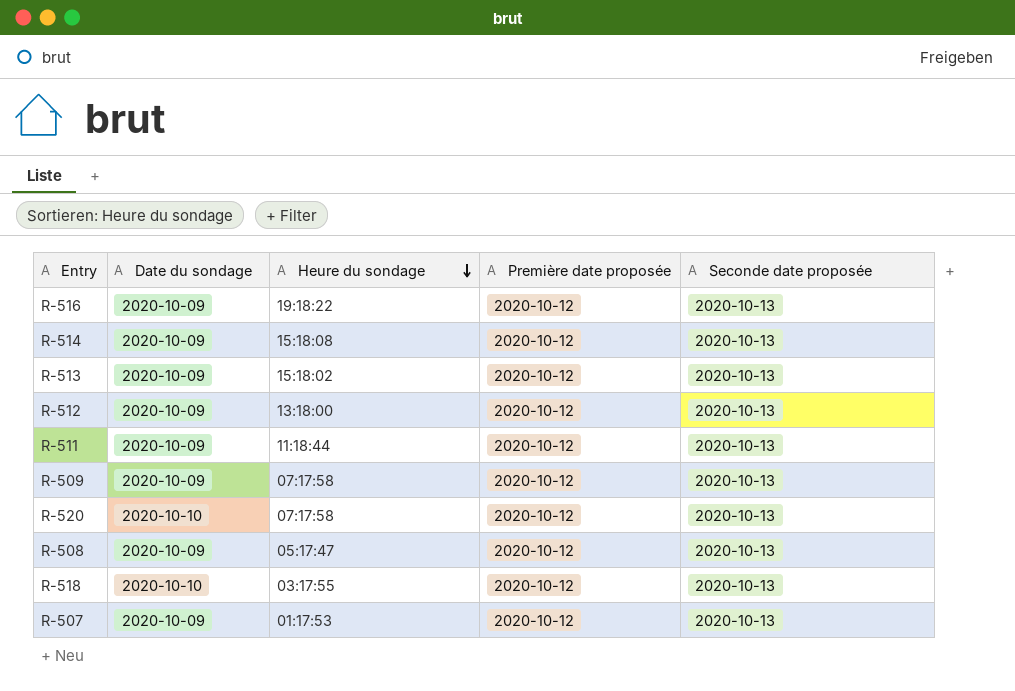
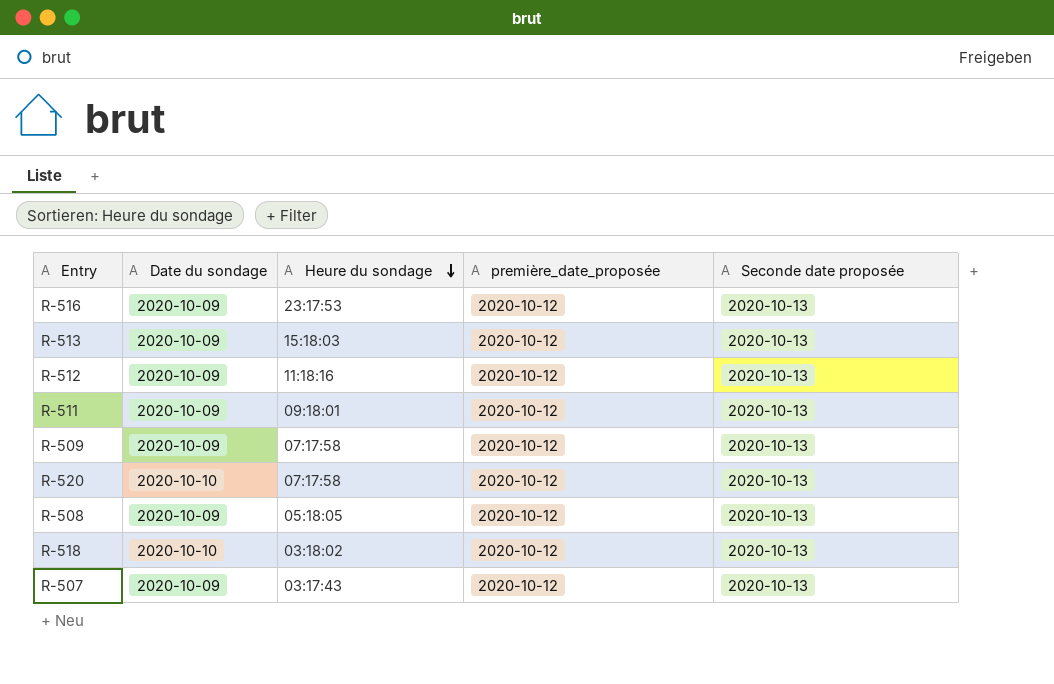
column name: Première date proposée -> première_date_proposée
row R-514: 2020-10-09 | 15:18:08 | 2020-10-12 | 2020-10-13 -> none
R-516 | Heure du sondage: 19:18:22 -> 23:17:53
R-513 | Heure du sondage: 15:18:02 -> 15:18:03
R-512 | Heure du sondage: 13:18:00 -> 11:18:16
R-511 | Heure du sondage: 11:18:44 -> 09:18:01
R-508 | Heure du sondage: 05:17:47 -> 05:18:05
R-518 | Heure du sondage: 03:17:55 -> 03:18:02
R-507 | Heure du sondage: 01:17:53 -> 03:17:43

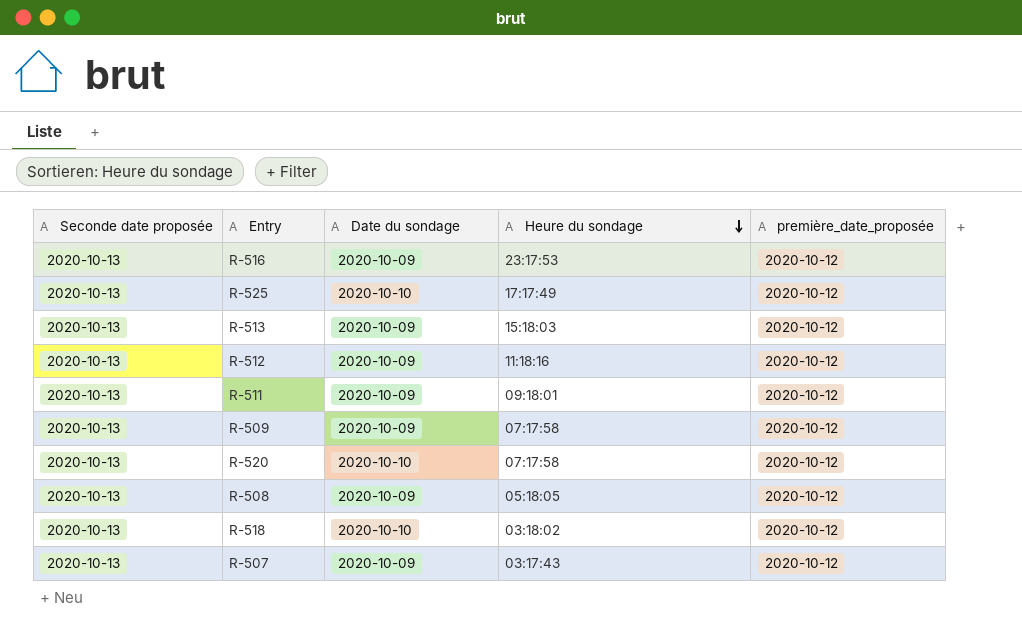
column Seconde date proposée | position: 5 -> 1
row R-525: none -> 2020-10-13 | 2020-10-10 | 17:17:49 | 2020-10-12

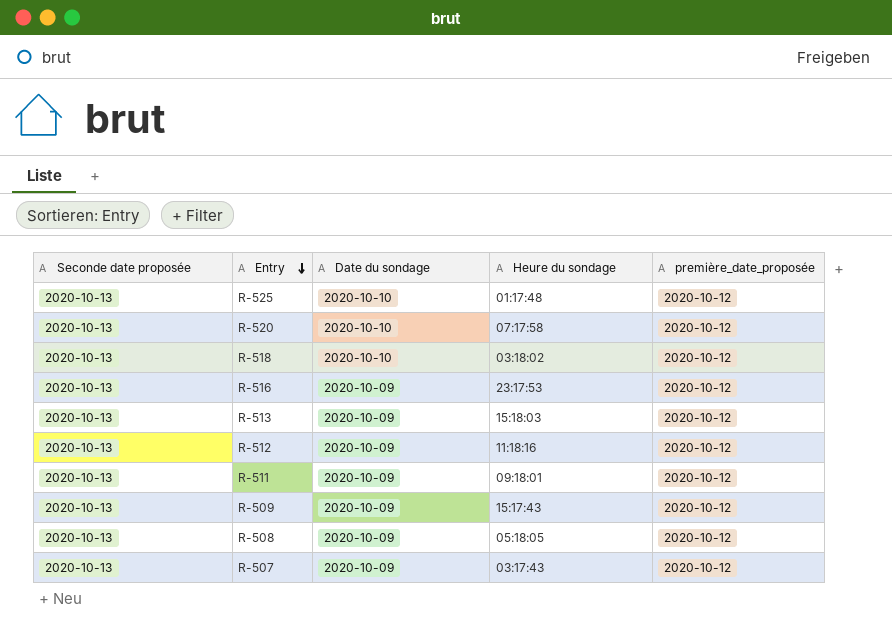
row order: Heure du sondage descending -> Entry descending
R-525 | Heure du sondage: 17:17:49 -> 01:17:48
R-509 | Heure du sondage: 07:17:58 -> 15:17:43

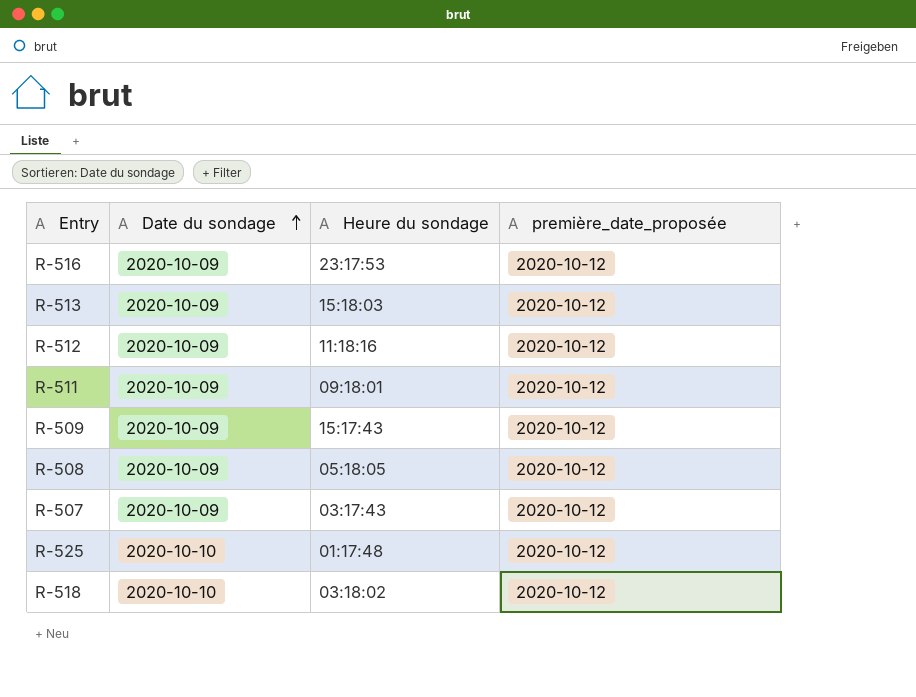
row order: Entry descending -> Date du sondage ascending
column Seconde date proposée | position: 1 -> none
row R-520: 2020-10-13 | 2020-10-10 | 07:17:58 | 2020-10-12 -> none

